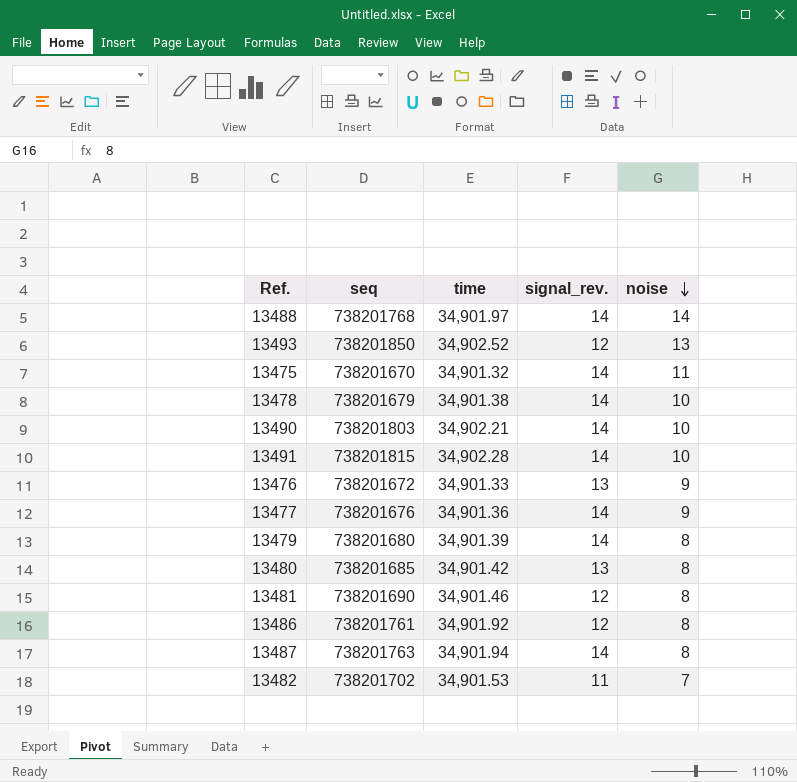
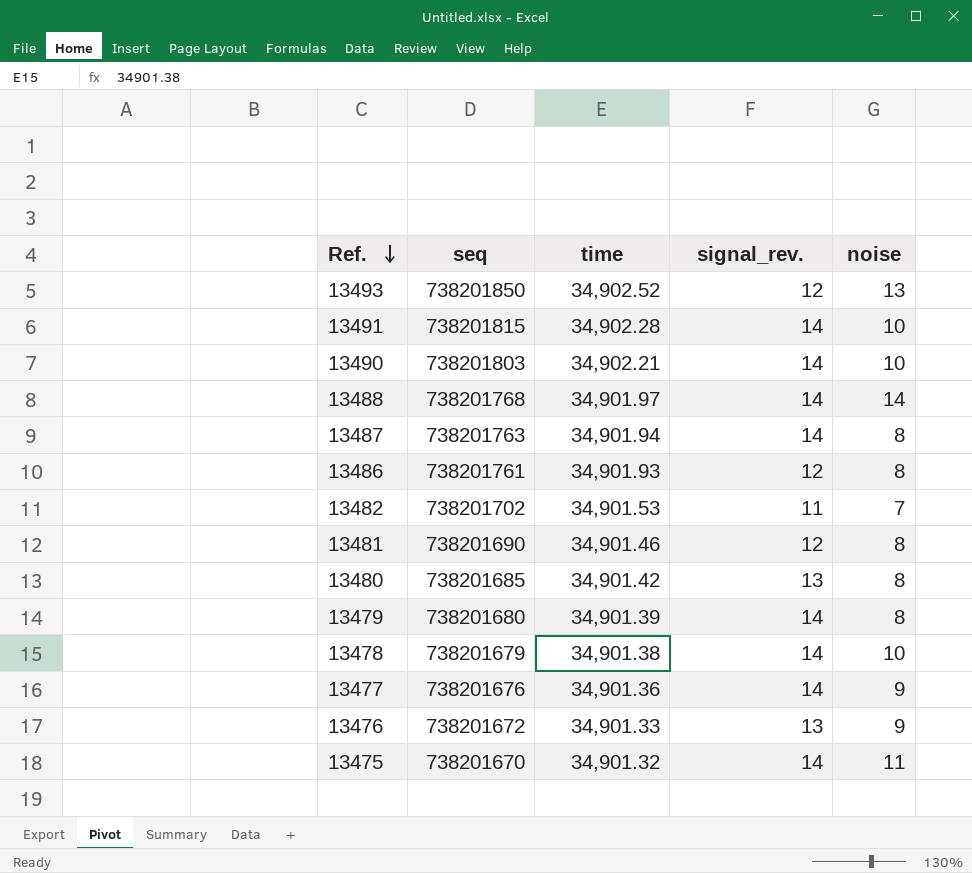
row order: noise descending -> Ref. descending
13486 | time: 34,901.92 -> 34,901.93

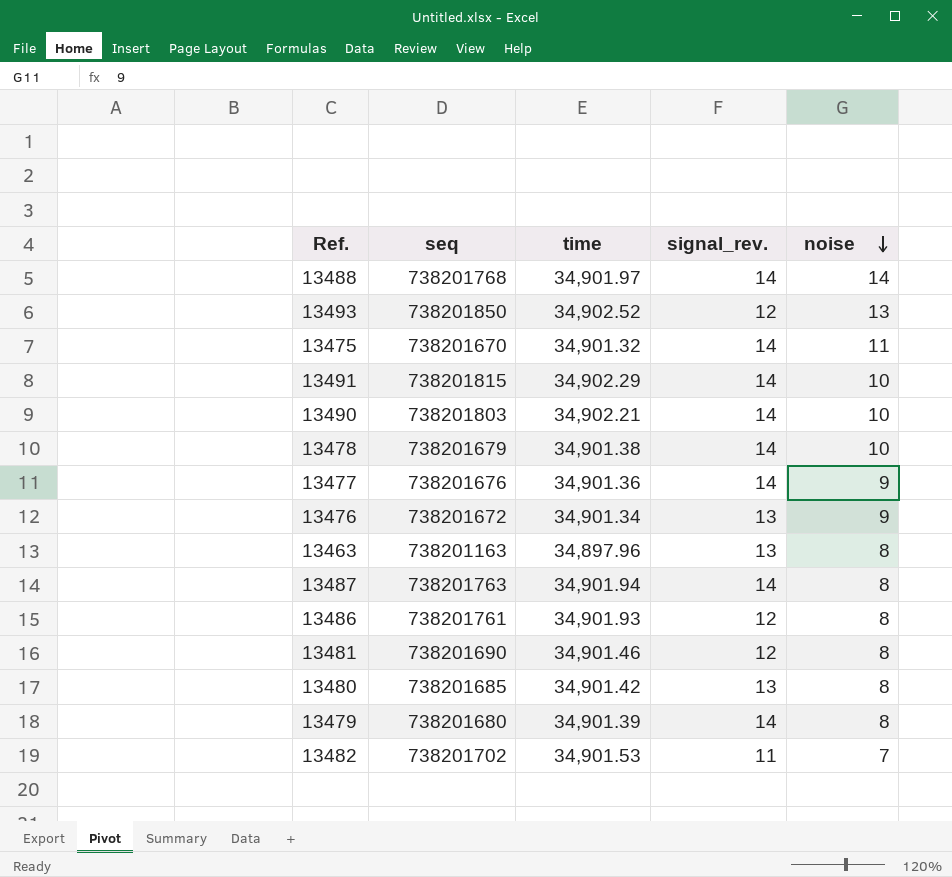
row order: Ref. descending -> noise descending
13491 | time: 34,902.28 -> 34,902.29
13476 | time: 34,901.33 -> 34,901.34
row 13463: none -> 738201163 | 34,897.96 | 13 | 8

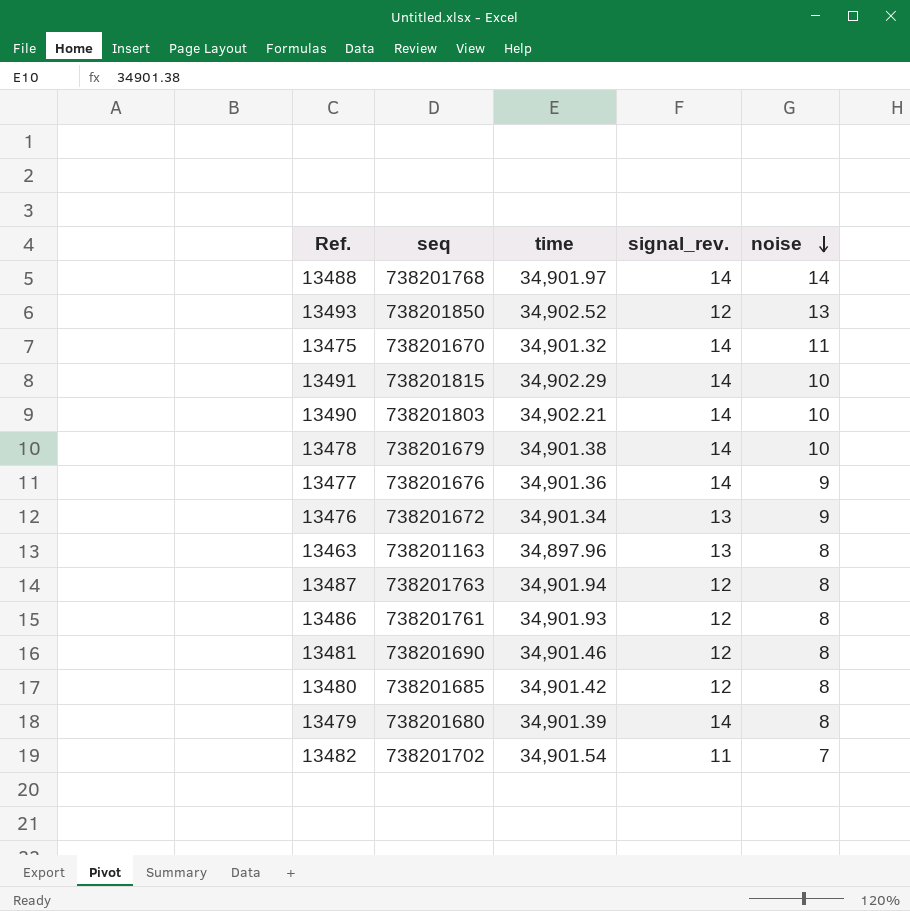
13487 | signal_rev.: 14 -> 12
13480 | signal_rev.: 13 -> 12
13482 | time: 34,901.53 -> 34,901.54

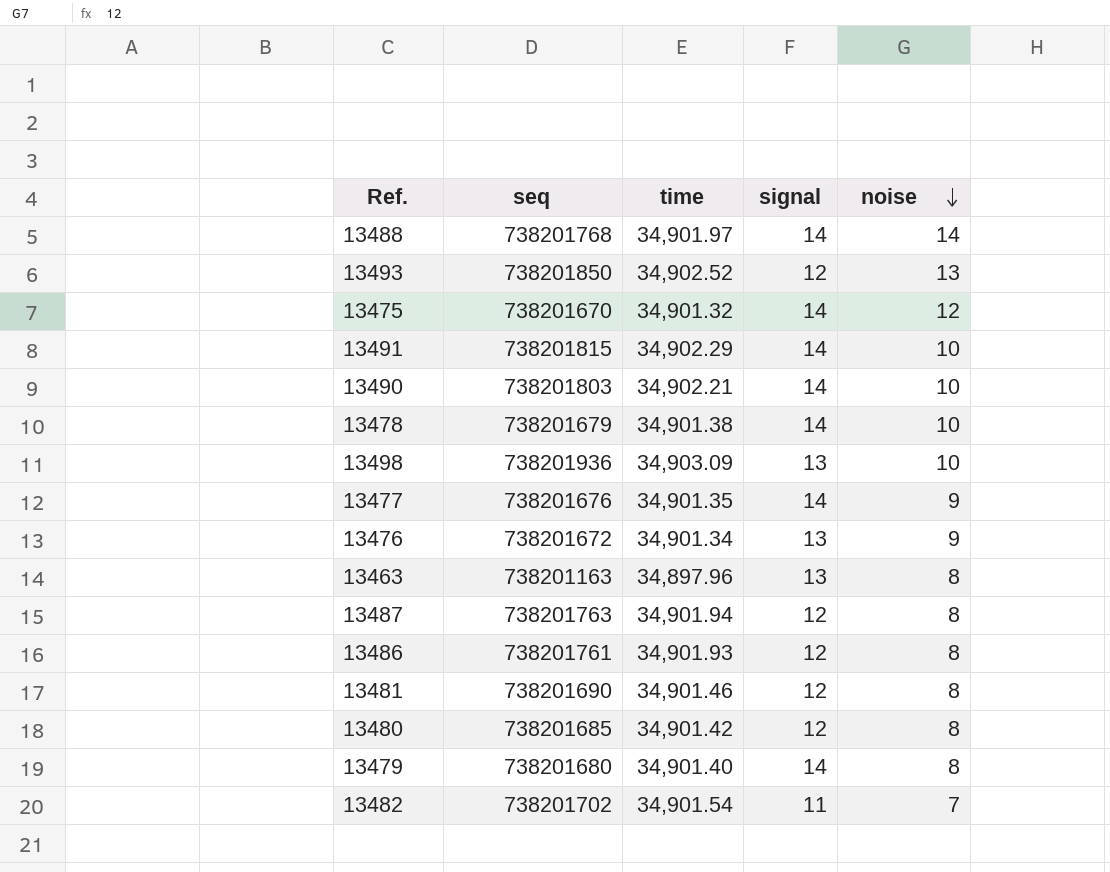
column name: signal_rev. -> signal
13475 | noise: 11 -> 12
row 13498: none -> 738201936 | 34,903.09 | 13 | 10
13477 | time: 34,901.36 -> 34,901.35
13479 | time: 34,901.39 -> 34,901.40

